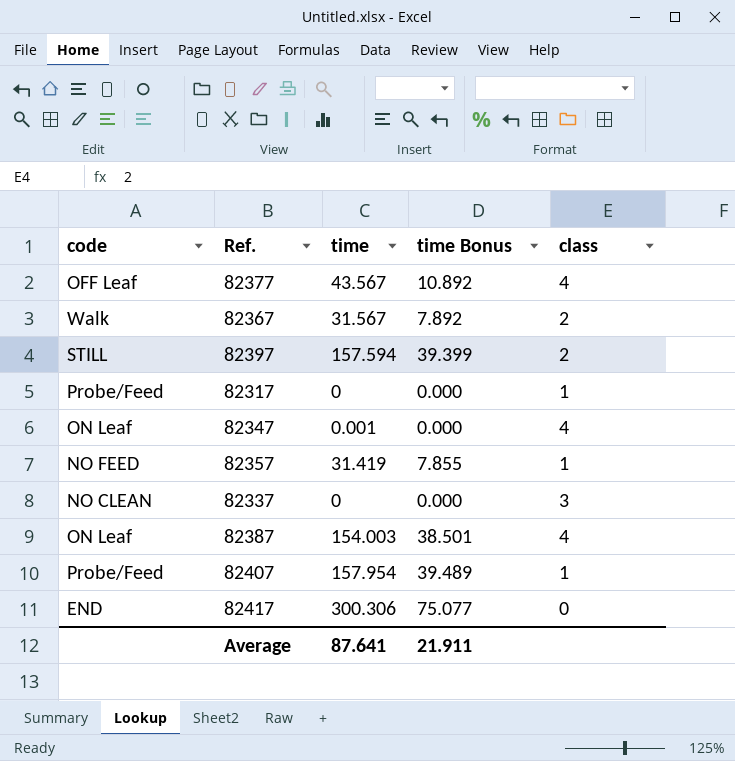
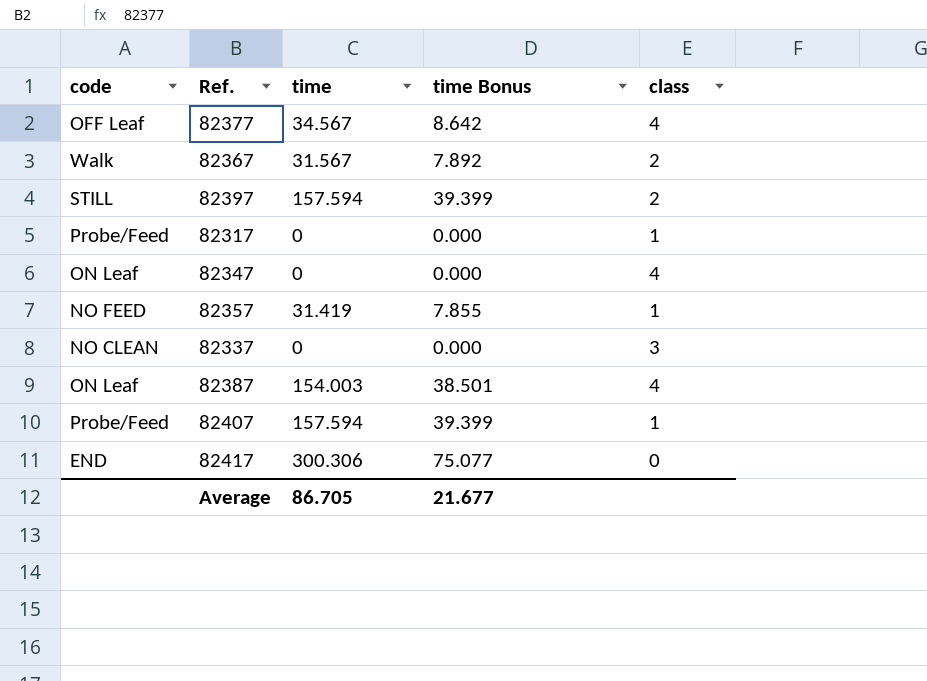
82377 | time: 43.567 -> 34.567
82377 | time Bonus: 10.892 -> 8.642
82347 | time: 0.001 -> 0
82407 | time: 157.954 -> 157.594
82407 | time Bonus: 39.489 -> 39.399
Average | time: 87.641 -> 86.705
Average | time Bonus: 21.911 -> 21.677

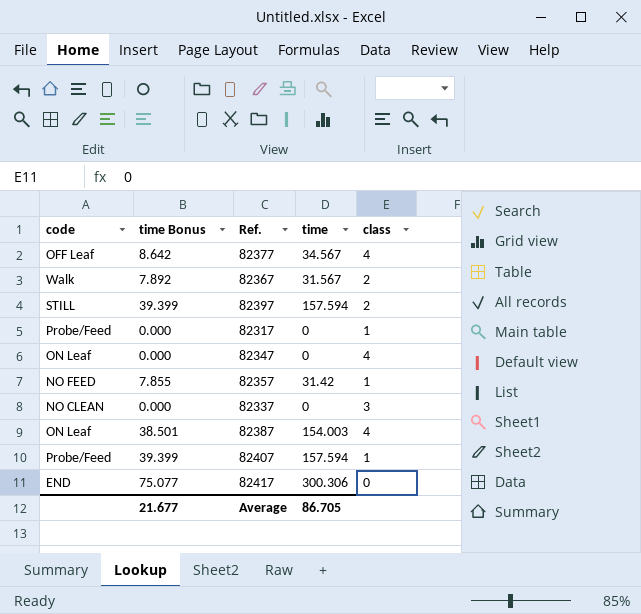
column time Bonus | position: 4 -> 2
82357 | time: 31.419 -> 31.42

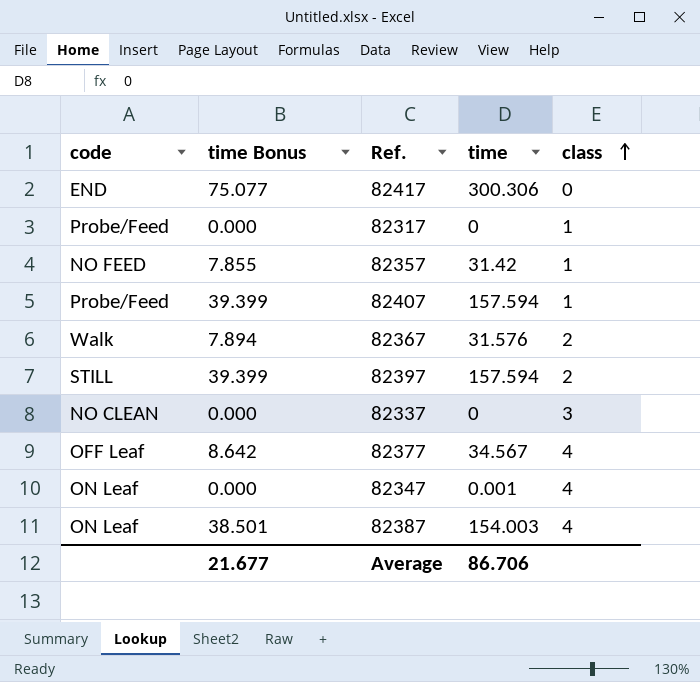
row order: none -> class ascending
82367 | time Bonus: 7.892 -> 7.894
82367 | time: 31.567 -> 31.576
82347 | time: 0 -> 0.001
Average | time: 86.705 -> 86.706

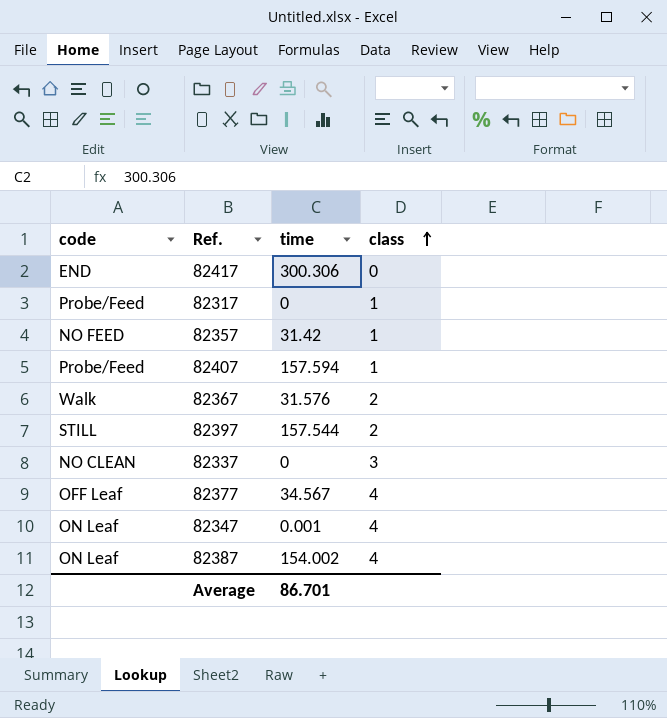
column time Bonus | formula: [time] * 0.25 -> none
82397 | time: 157.594 -> 157.544
82387 | time: 154.003 -> 154.002
Average | time: 86.706 -> 86.701

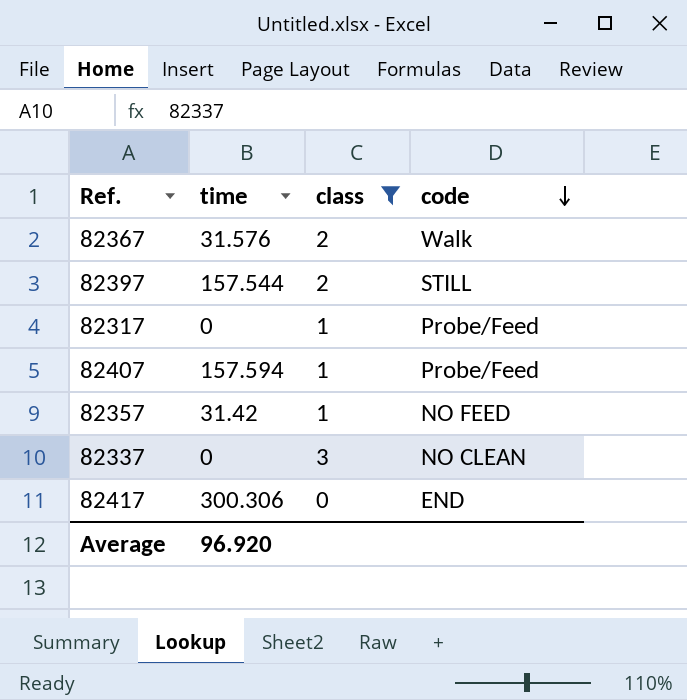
filter: none -> class != 4
row order: class ascending -> code descending
column code | position: 1 -> 4
Average | time: 86.701 -> 96.920

